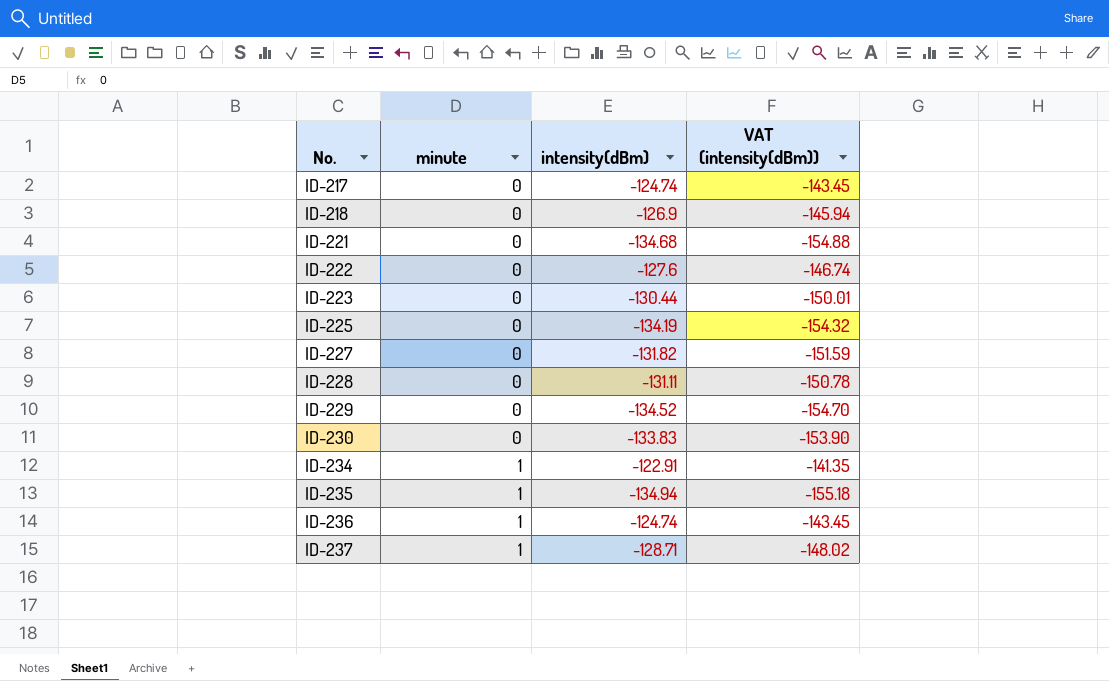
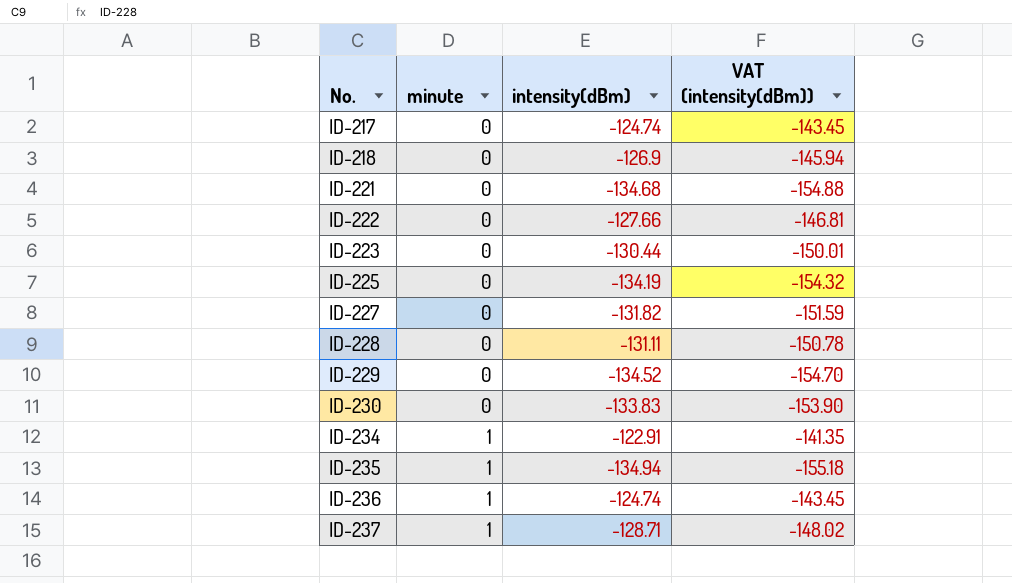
ID-222 | intensity(dBm): -127.6 -> -127.66
ID-222 | VAT (intensity(dBm)): -146.74 -> -146.81

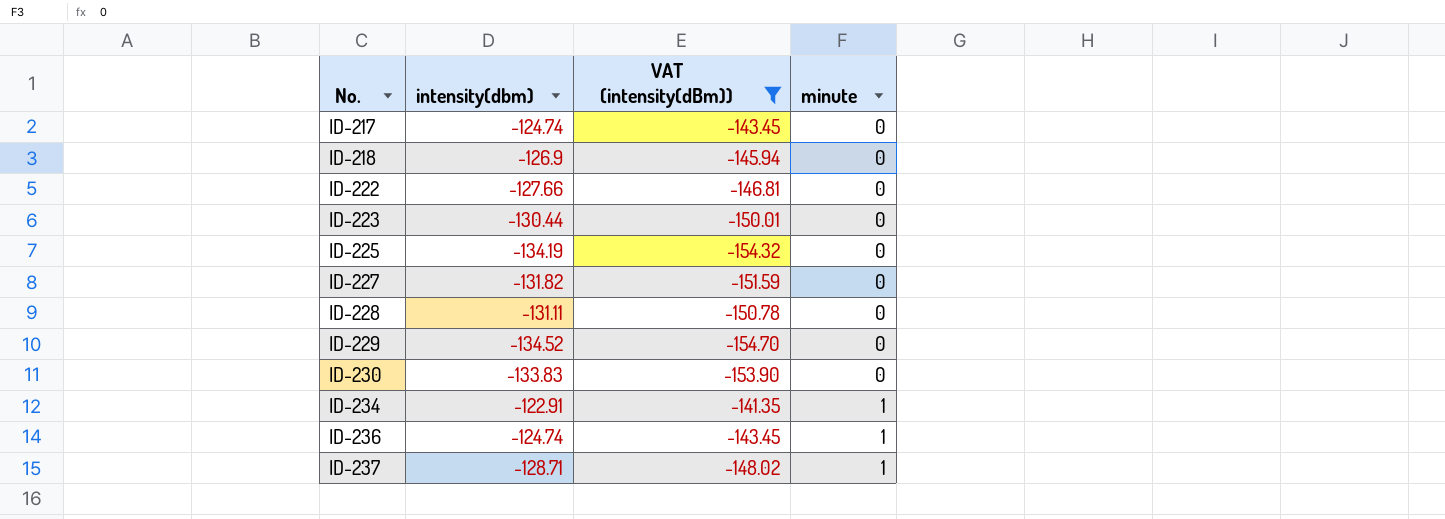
filter: none -> VAT (intensity(dBm)) >= -154.70
column name: intensity(dBm) -> intensity(dbm)
column minute | position: 2 -> 4

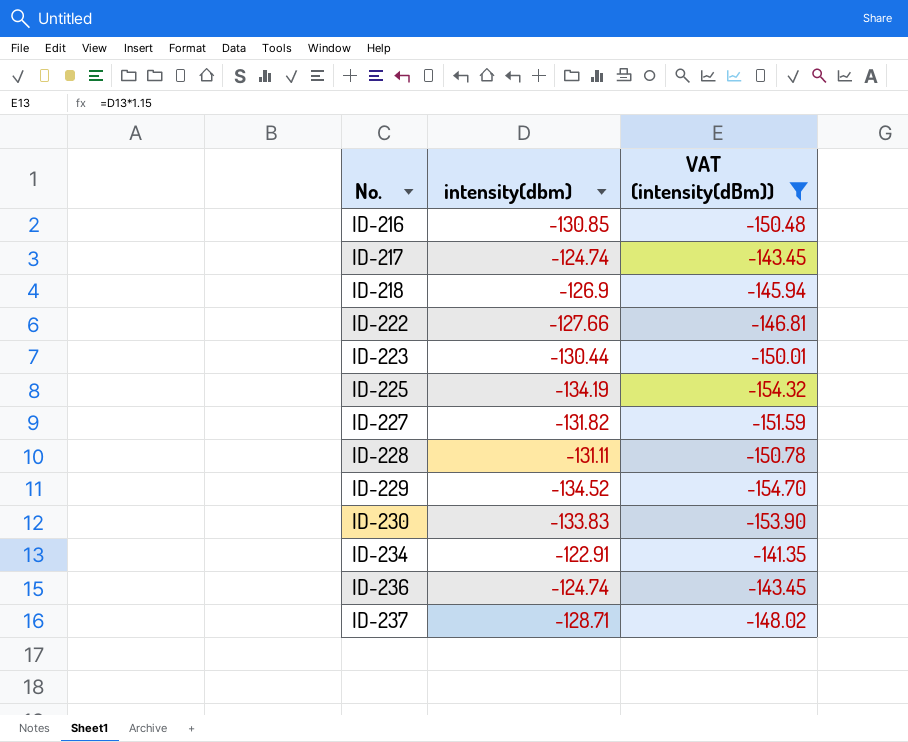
column minute | position: 4 -> none
row ID-216: none -> -130.85 | -150.48

